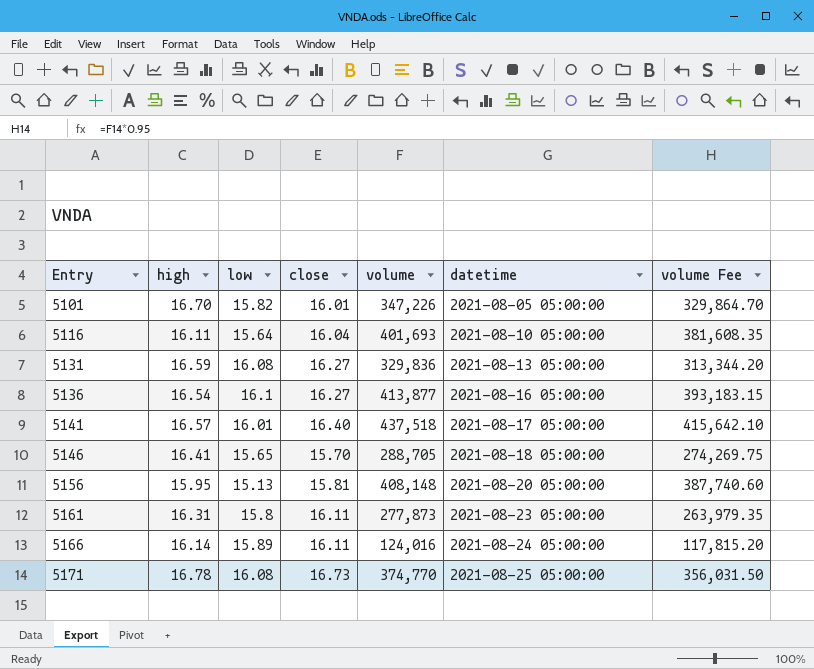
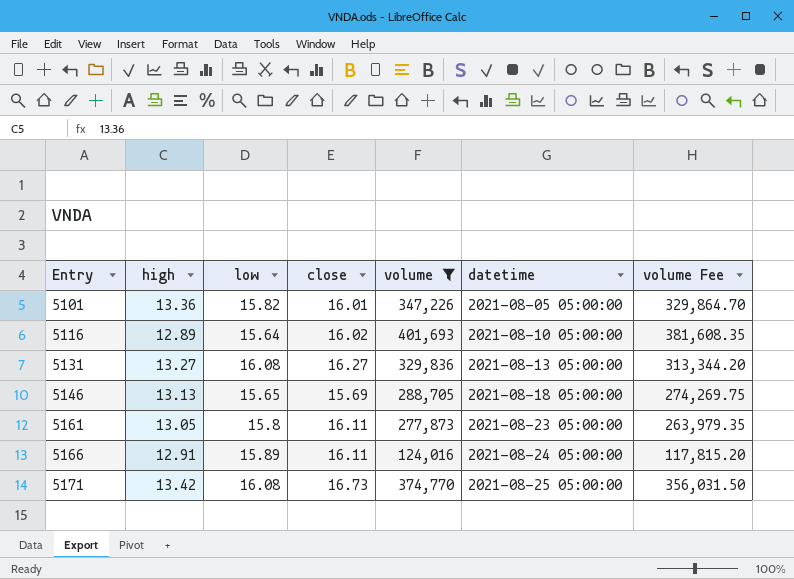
filter: none -> volume <= 401,693
5101 | high: 16.70 -> 13.36
5116 | high: 16.11 -> 12.89
5116 | close: 16.04 -> 16.02
5131 | high: 16.59 -> 13.27
5146 | high: 16.41 -> 13.13
5146 | close: 15.70 -> 15.69
5161 | high: 16.31 -> 13.05
5166 | high: 16.14 -> 12.91
5171 | high: 16.78 -> 13.42

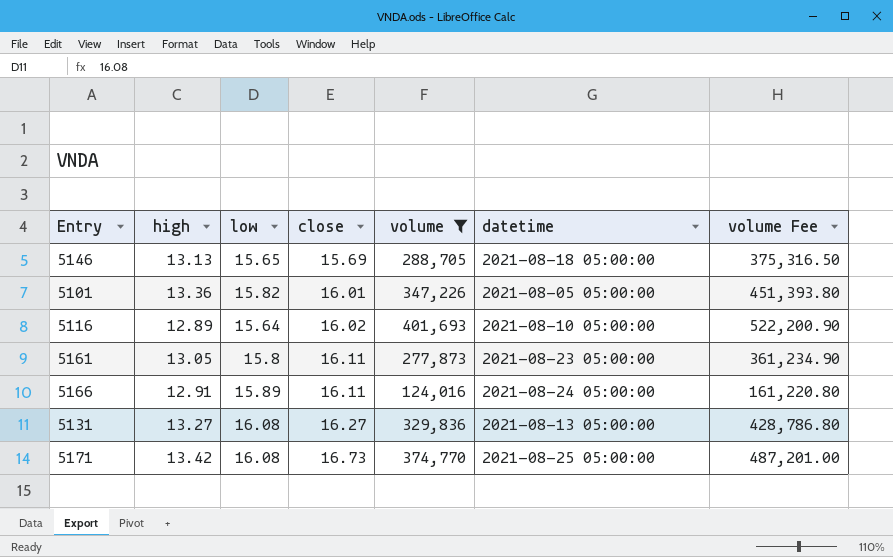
row order: Entry ascending -> close ascending
column volume Fee | formula: [volume] * 0.95 -> [volume] * 1.3

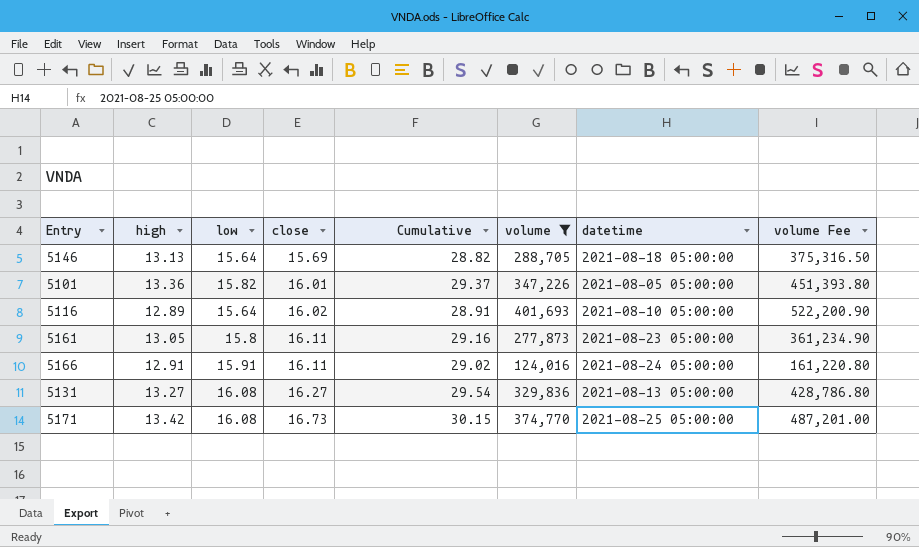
column Cumulative | formula: none -> [high] + [close]
5146 | low: 15.65 -> 15.64
5166 | low: 15.89 -> 15.91

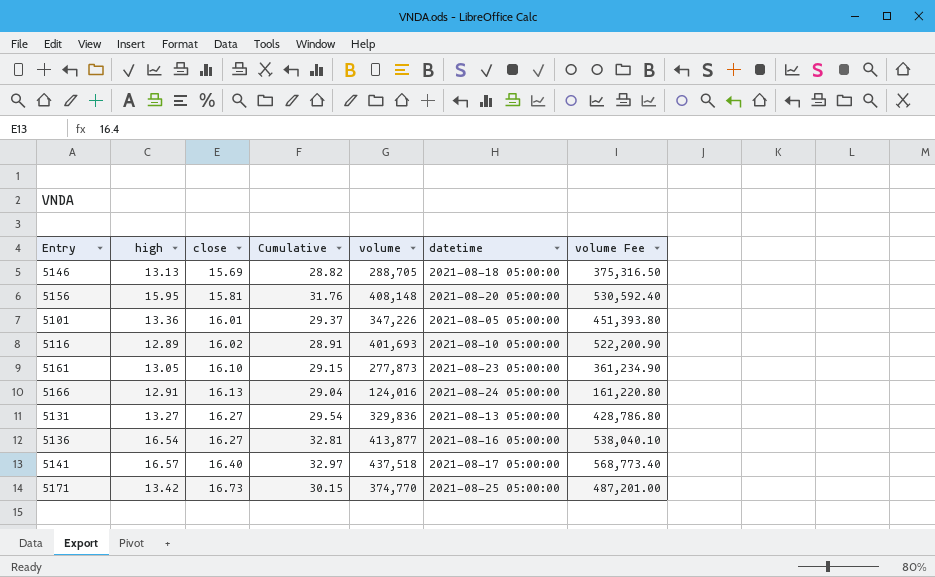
filter: volume <= 401,693 -> none
column low | position: 3 -> none
5161 | close: 16.11 -> 16.10
5161 | Cumulative: 29.16 -> 29.15
5166 | close: 16.11 -> 16.13
5166 | Cumulative: 29.02 -> 29.04

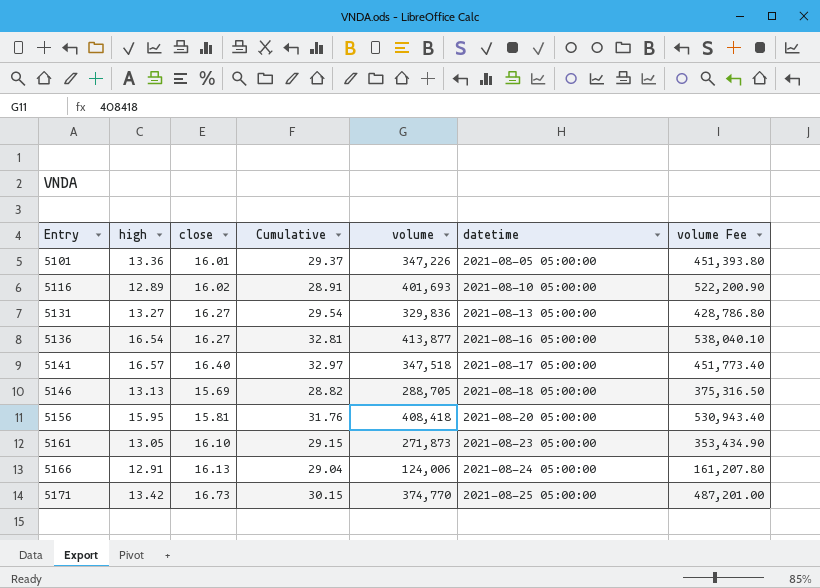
row order: close ascending -> Entry ascending
5141 | volume: 437,518 -> 347,518
5141 | volume Fee: 568,773.40 -> 451,773.40
5156 | volume: 408,148 -> 408,418
5156 | volume Fee: 530,592.40 -> 530,943.40
5161 | volume: 277,873 -> 271,873
5161 | volume Fee: 361,234.90 -> 353,434.90
5166 | volume: 124,016 -> 124,006
5166 | volume Fee: 161,220.80 -> 161,207.80

